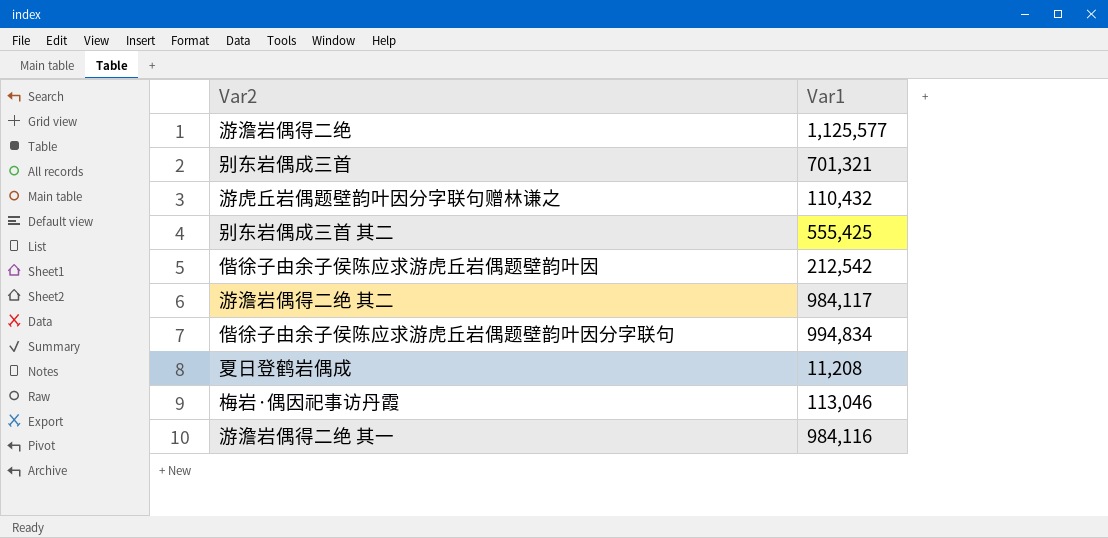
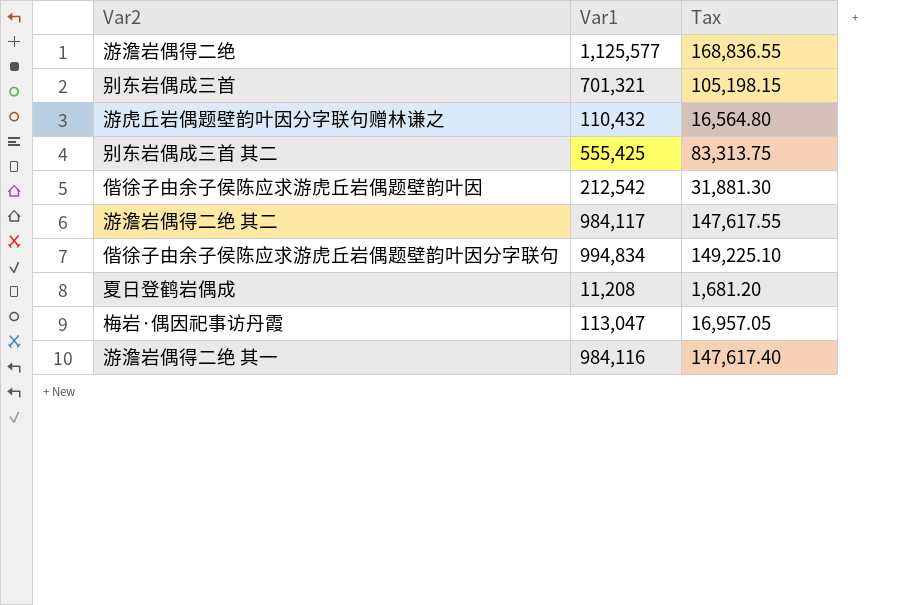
column Tax | formula: none -> [Var1] * 0.15
梅岩·偶因祀事访丹霞 | Var1: 113,046 -> 113,047

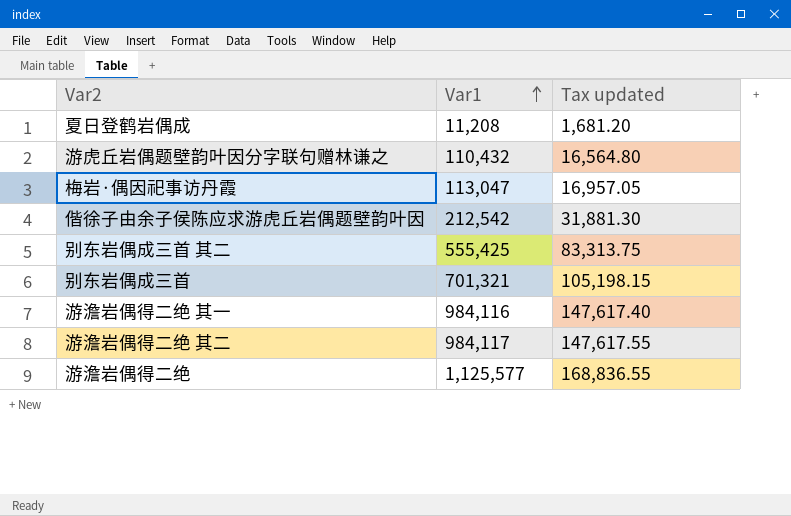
row order: none -> Var1 ascending
column name: Tax -> Tax updated
row 偕徐子由余子侯陈应求游虎丘岩偶题壁韵叶因分字联句: 994,834 | 149,225.10 -> none

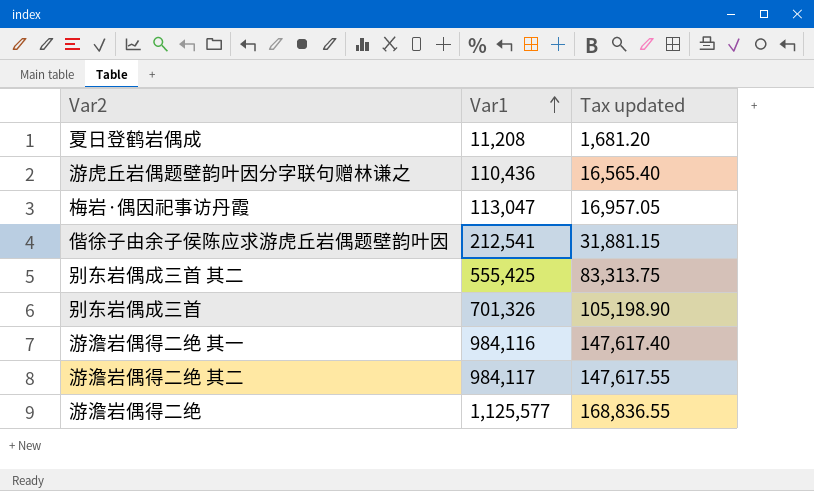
游虎丘岩偶题壁韵叶因分字联句赠林谦之 | Var1: 110,432 -> 110,436
游虎丘岩偶题壁韵叶因分字联句赠林谦之 | Tax updated: 16,564.80 -> 16,565.40
偕徐子由余子侯陈应求游虎丘岩偶题壁韵叶因 | Var1: 212,542 -> 212,541
偕徐子由余子侯陈应求游虎丘岩偶题壁韵叶因 | Tax updated: 31,881.30 -> 31,881.15
别东岩偶成三首 | Var1: 701,321 -> 701,326
别东岩偶成三首 | Tax updated: 105,198.15 -> 105,198.90

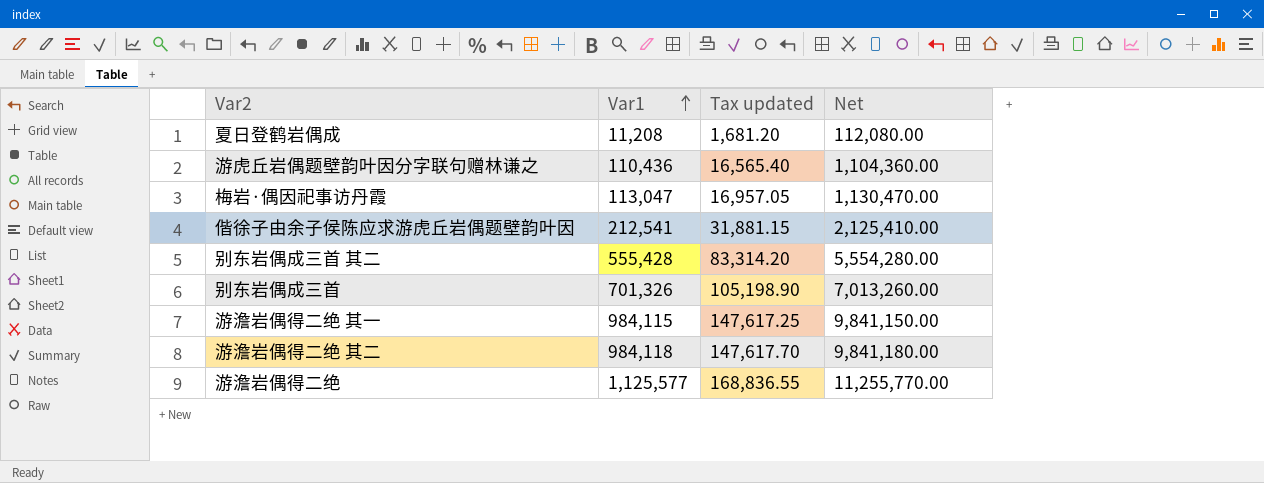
column Net | formula: none -> [Var1] * 10
别东岩偶成三首 其二 | Var1: 555,425 -> 555,428
别东岩偶成三首 其二 | Tax updated: 83,313.75 -> 83,314.20
游澹岩偶得二绝 其一 | Var1: 984,116 -> 984,115
游澹岩偶得二绝 其一 | Tax updated: 147,617.40 -> 147,617.25
游澹岩偶得二绝 其二 | Var1: 984,117 -> 984,118
游澹岩偶得二绝 其二 | Tax updated: 147,617.55 -> 147,617.70

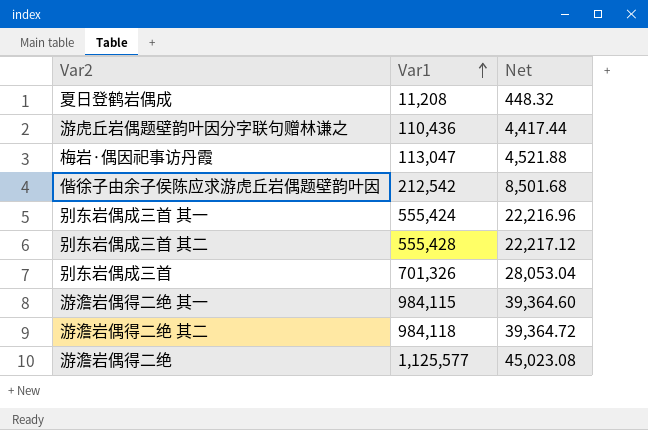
column Tax updated | formula: [Var1] * 0.15 -> none
column Net | formula: [Var1] * 10 -> [Var1] * 0.04
偕徐子由余子侯陈应求游虎丘岩偶题壁韵叶因 | Var1: 212,541 -> 212,542
row 别东岩偶成三首 其一: none -> 555,424 | 22,216.96

